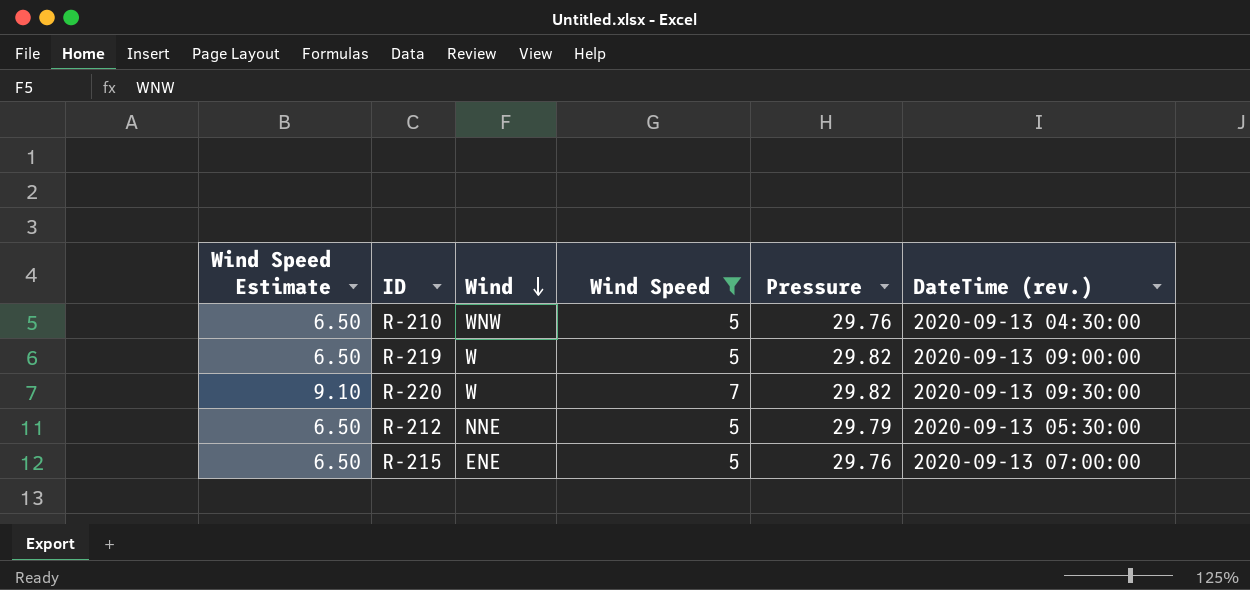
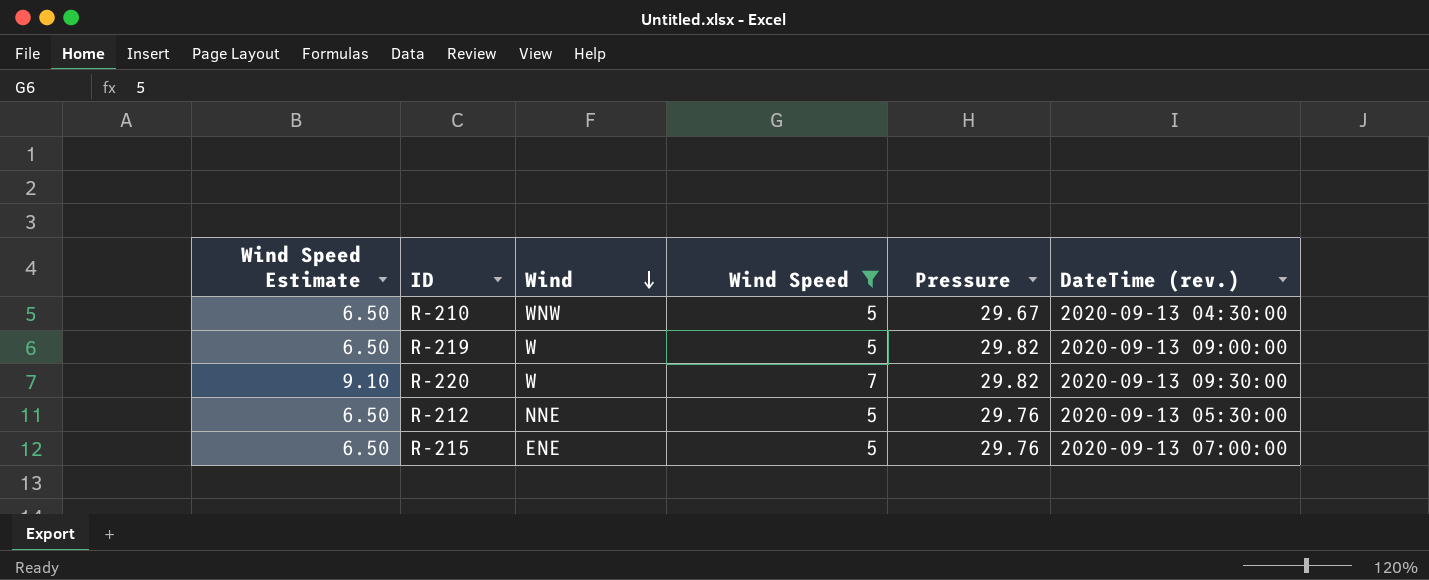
R-210 | Pressure: 29.76 -> 29.67
R-212 | Pressure: 29.79 -> 29.76

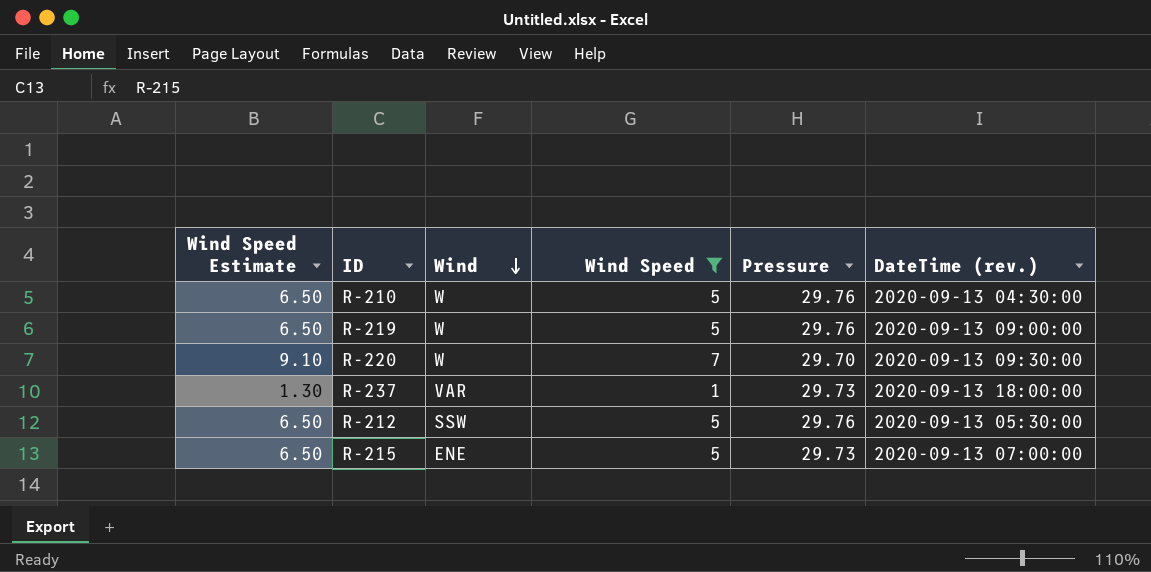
R-210 | Wind: WNW -> W
R-210 | Pressure: 29.67 -> 29.76
R-219 | Pressure: 29.82 -> 29.76
R-220 | Pressure: 29.82 -> 29.70
row R-237: none -> 1.30 | VAR | 1 | 29.73 | 2020-09-13 18:00:00
R-212 | Wind: NNE -> SSW
R-215 | Pressure: 29.76 -> 29.73

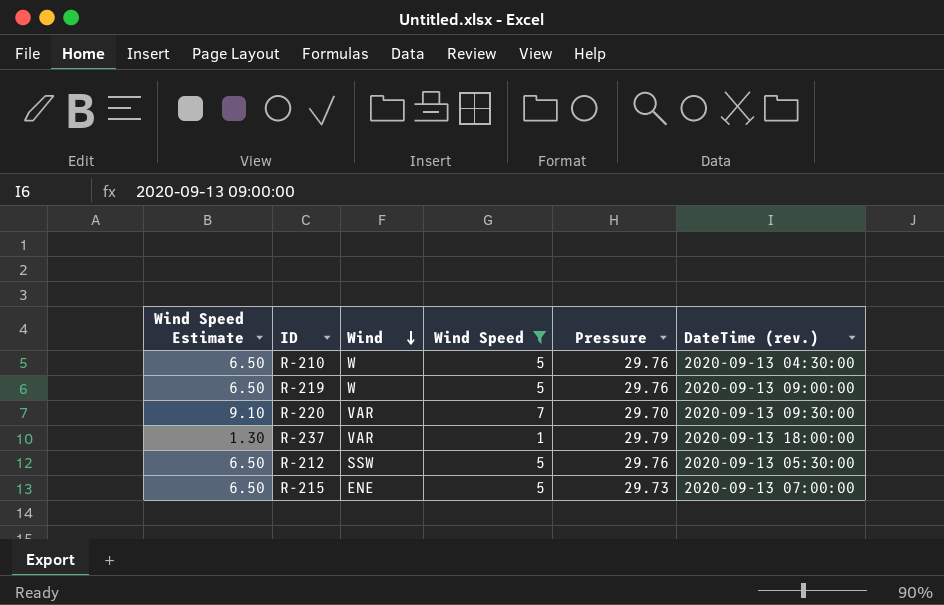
R-220 | Wind: W -> VAR
R-237 | Pressure: 29.73 -> 29.79

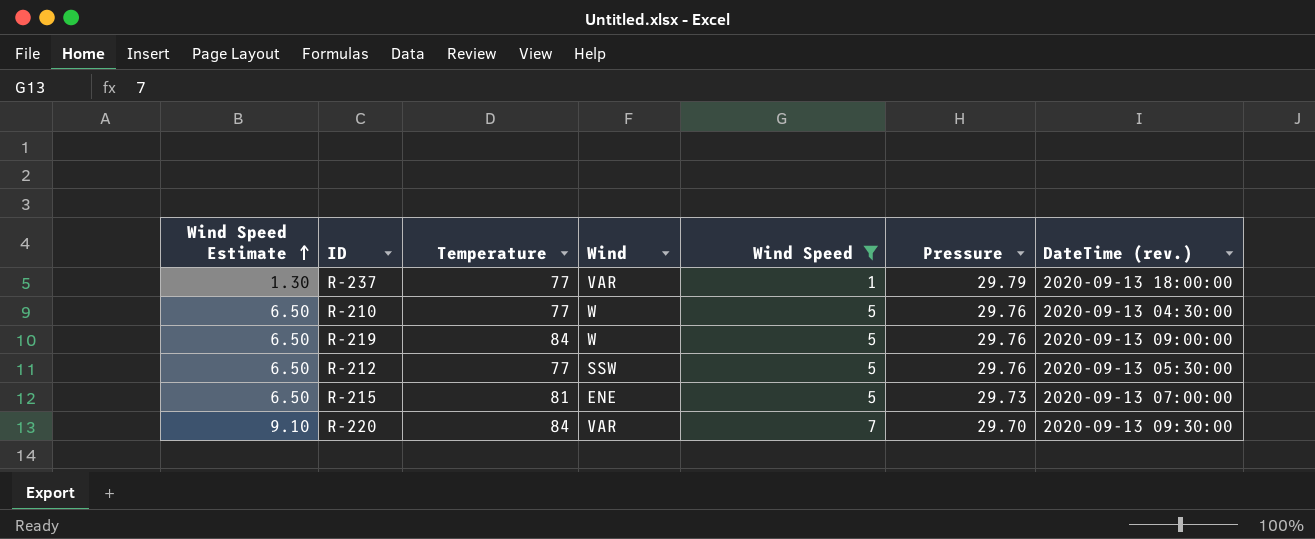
row order: Wind descending -> Wind Speed Estimate ascending
column Temperature | position: none -> 3

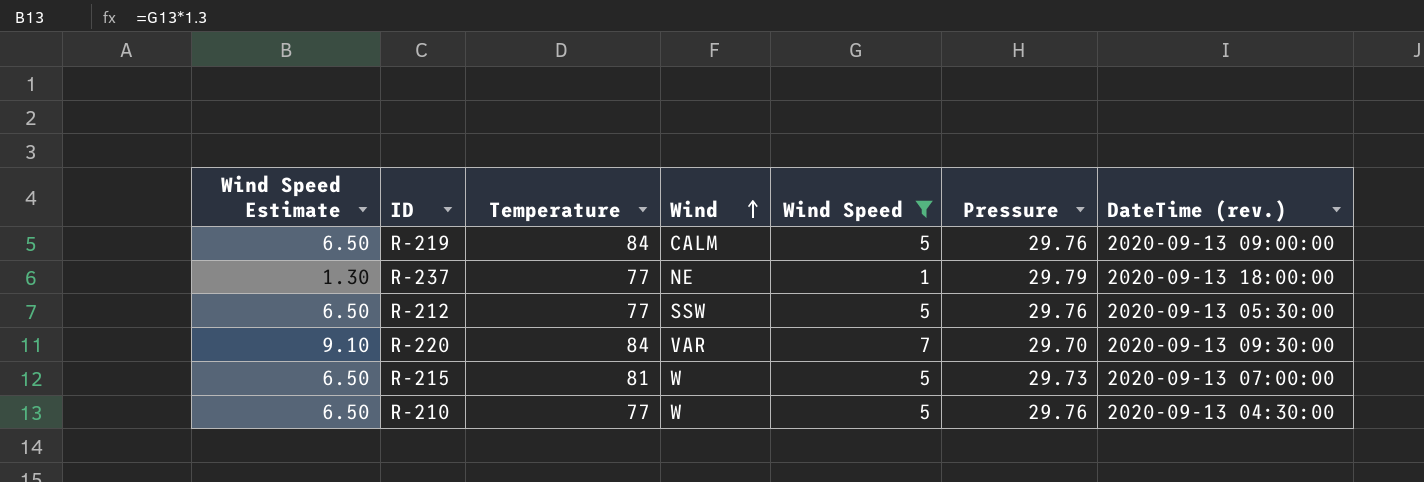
row order: Wind Speed Estimate ascending -> Wind ascending
R-219 | Wind: W -> CALM
R-237 | Wind: VAR -> NE
R-215 | Wind: ENE -> W

